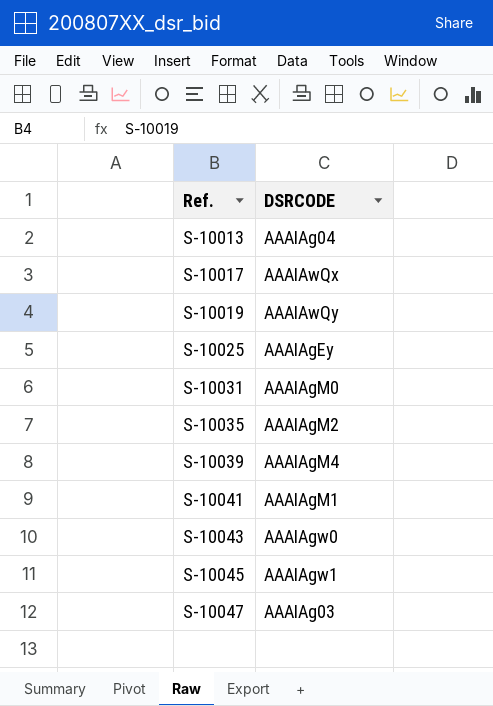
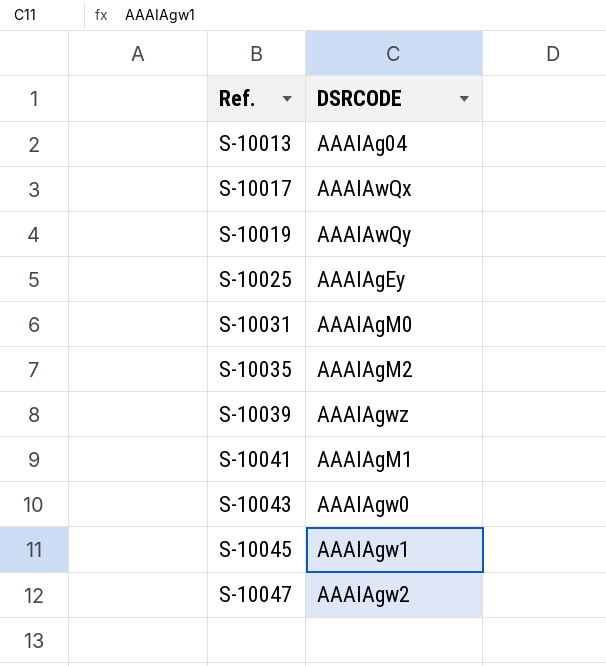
S-10039 | DSRCODE: AAAIAgM4 -> AAAIAgwz
S-10047 | DSRCODE: AAAIAg03 -> AAAIAgw2

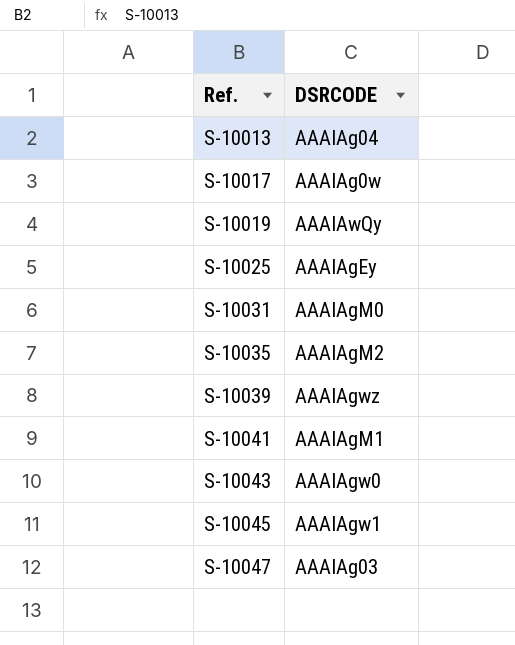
S-10017 | DSRCODE: AAAIAwQx -> AAAIAg0w
S-10047 | DSRCODE: AAAIAgw2 -> AAAIAg03

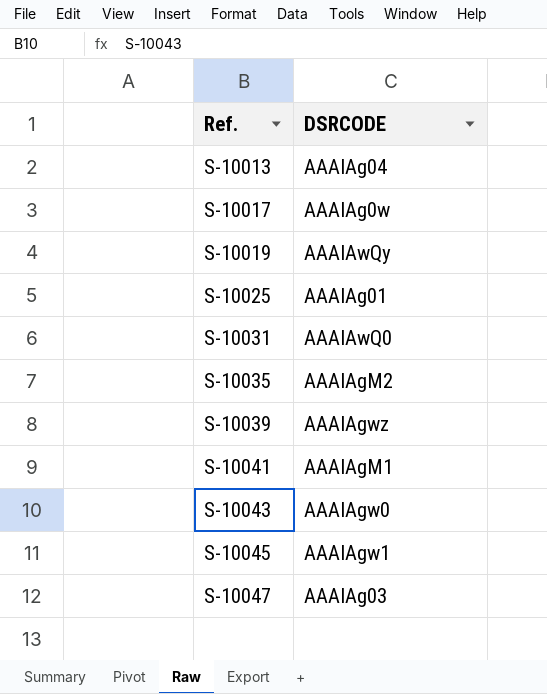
S-10025 | DSRCODE: AAAIAgEy -> AAAIAg01
S-10031 | DSRCODE: AAAIAgM0 -> AAAIAwQ0

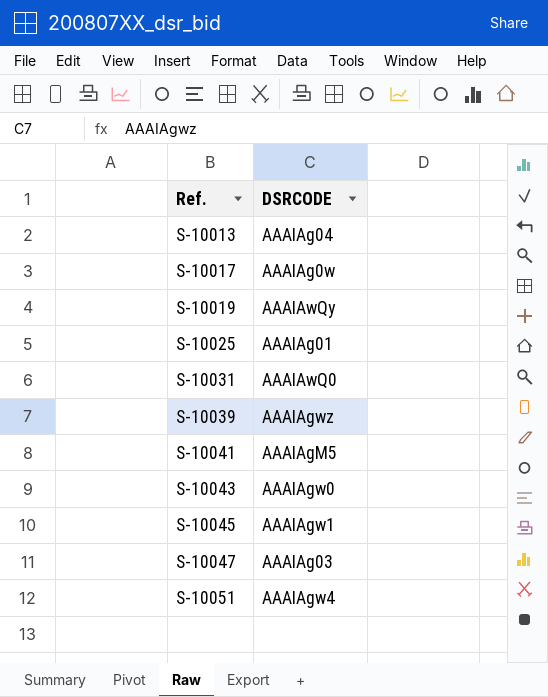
row S-10035: AAAIAgM2 -> none
S-10041 | DSRCODE: AAAIAgM1 -> AAAIAgM5
row S-10051: none -> AAAIAgw4

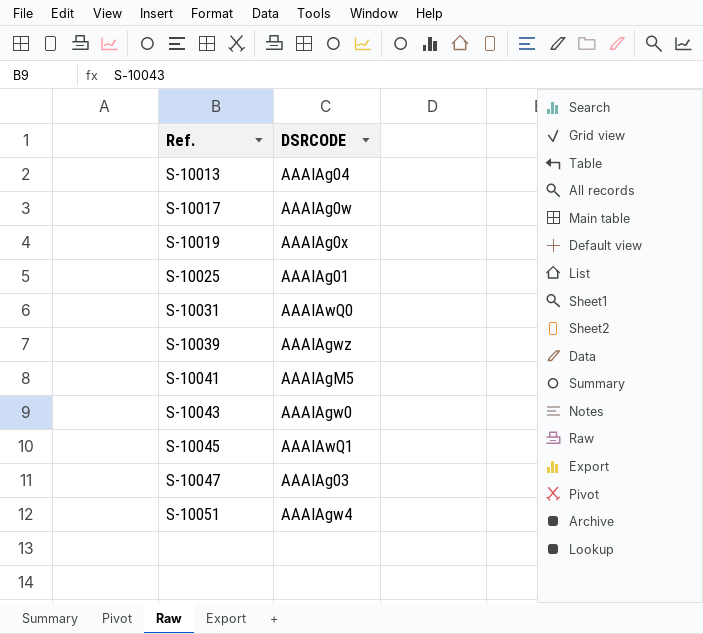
S-10019 | DSRCODE: AAAIAwQy -> AAAIAg0x
S-10045 | DSRCODE: AAAIAgw1 -> AAAIAwQ1

